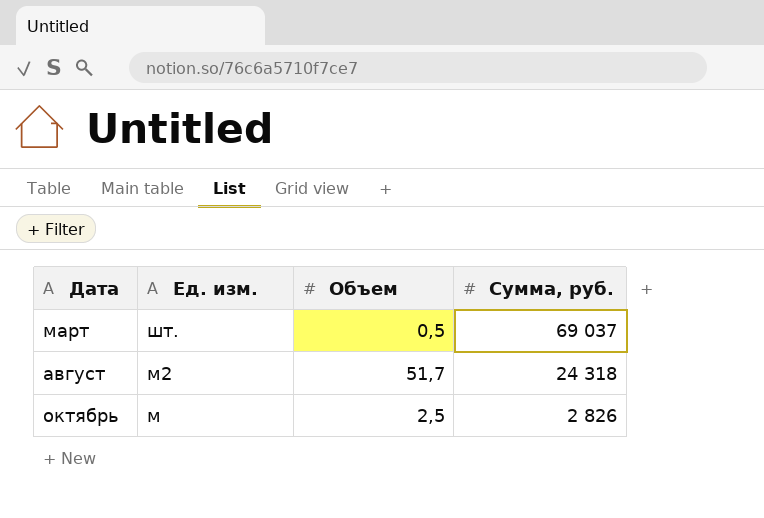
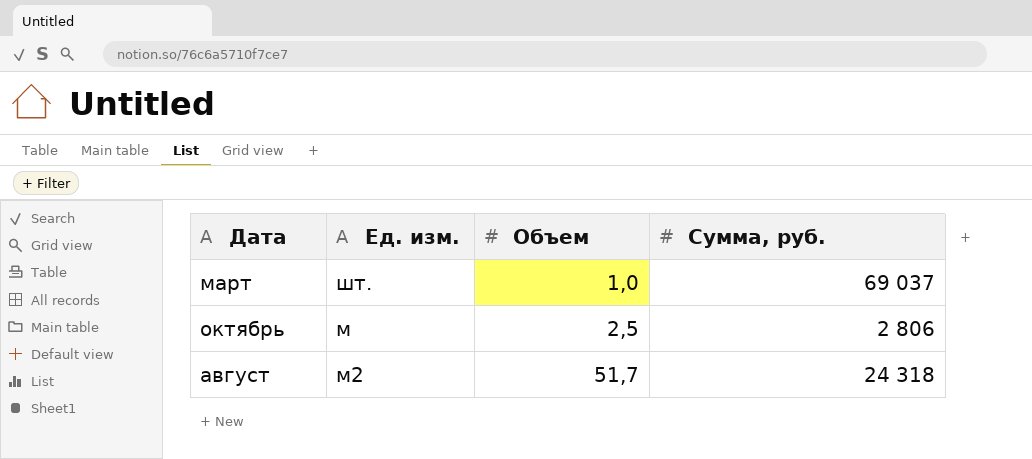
row order: Дата ascending -> Объем ascending
март | Объем: 0,5 -> 1,0
октябрь | Сумма, руб.: 2 826 -> 2 806

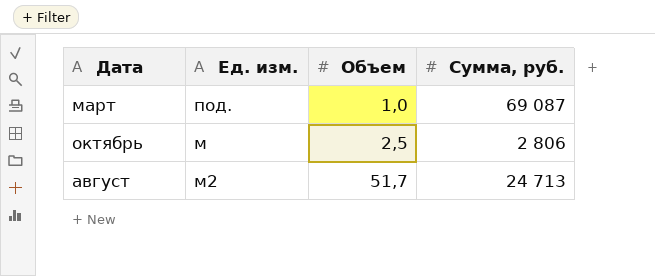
март | Ед. изм.: шт. -> под.
март | Сумма, руб.: 69 037 -> 69 087
август | Сумма, руб.: 24 318 -> 24 713

